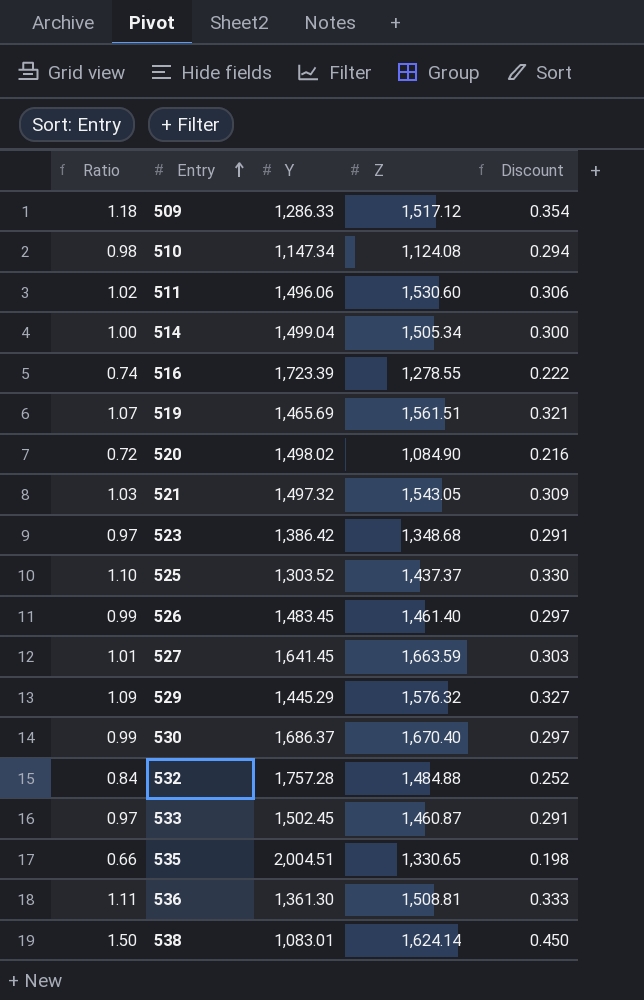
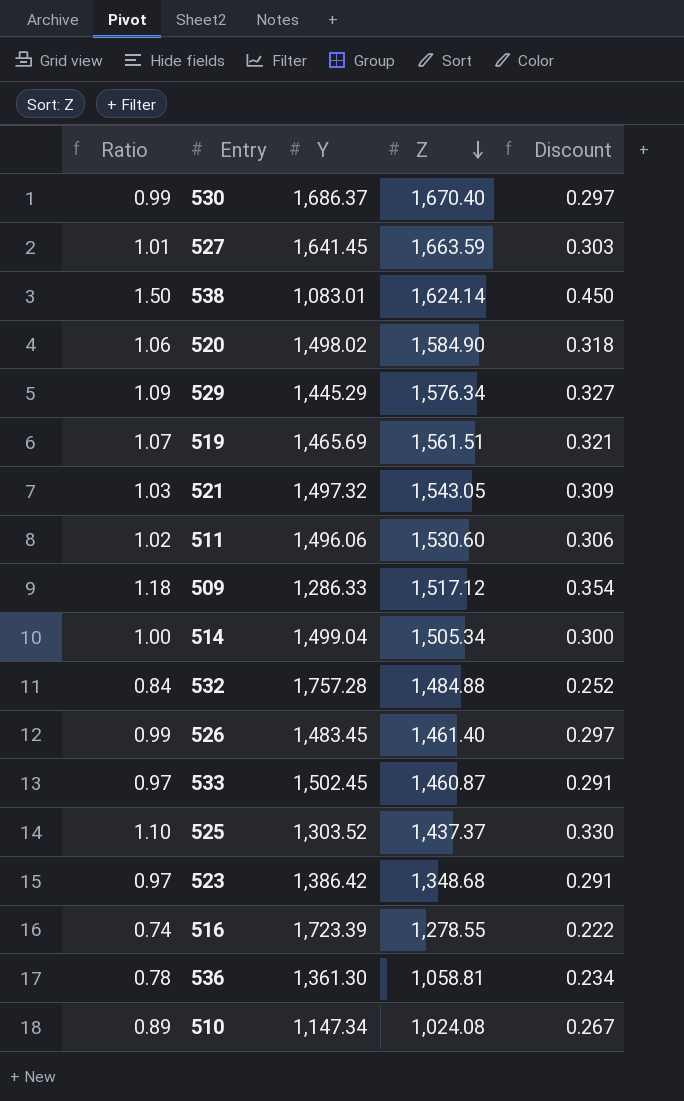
row order: Entry ascending -> Z descending
row 535: 0.66 | 2,004.51 | 1,330.65 | 0.198 -> none
520 | Ratio: 0.72 -> 1.06
520 | Z: 1,084.90 -> 1,584.90
520 | Discount: 0.216 -> 0.318
529 | Z: 1,576.32 -> 1,576.34
536 | Ratio: 1.11 -> 0.78
536 | Z: 1,508.81 -> 1,058.81
536 | Discount: 0.333 -> 0.234
510 | Ratio: 0.98 -> 0.89
510 | Z: 1,124.08 -> 1,024.08
510 | Discount: 0.294 -> 0.267

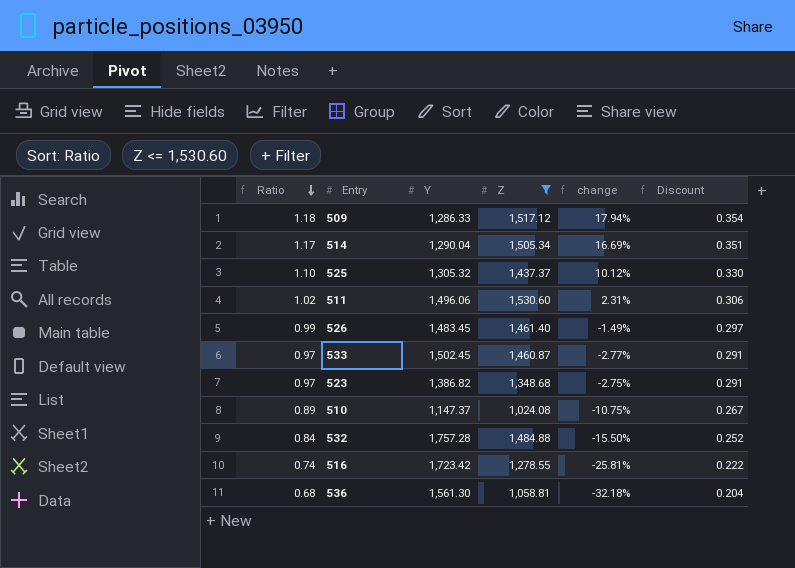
filter: none -> Z <= 1,530.60
row order: Z descending -> Ratio descending
column change | formula: none -> ([Z] - [Y]) / [Y]
514 | Ratio: 1.00 -> 1.17
514 | Y: 1,499.04 -> 1,290.04
514 | Discount: 0.300 -> 0.351
525 | Y: 1,303.52 -> 1,305.32
523 | Y: 1,386.42 -> 1,386.82
510 | Y: 1,147.34 -> 1,147.37
516 | Y: 1,723.39 -> 1,723.42
536 | Ratio: 0.78 -> 0.68
536 | Y: 1,361.30 -> 1,561.30
536 | Discount: 0.234 -> 0.204

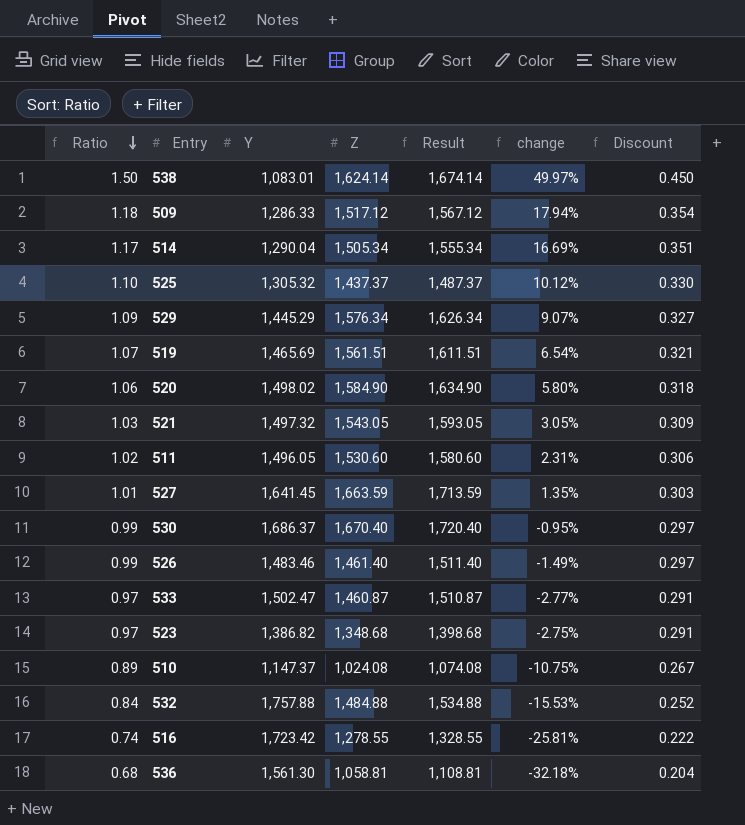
filter: Z <= 1,530.60 -> none
column Result | formula: none -> [Z] + 50
511 | Y: 1,496.06 -> 1,496.05
526 | Y: 1,483.45 -> 1,483.46
533 | Y: 1,502.45 -> 1,502.47
532 | Y: 1,757.28 -> 1,757.88
532 | change: -15.50% -> -15.53%

